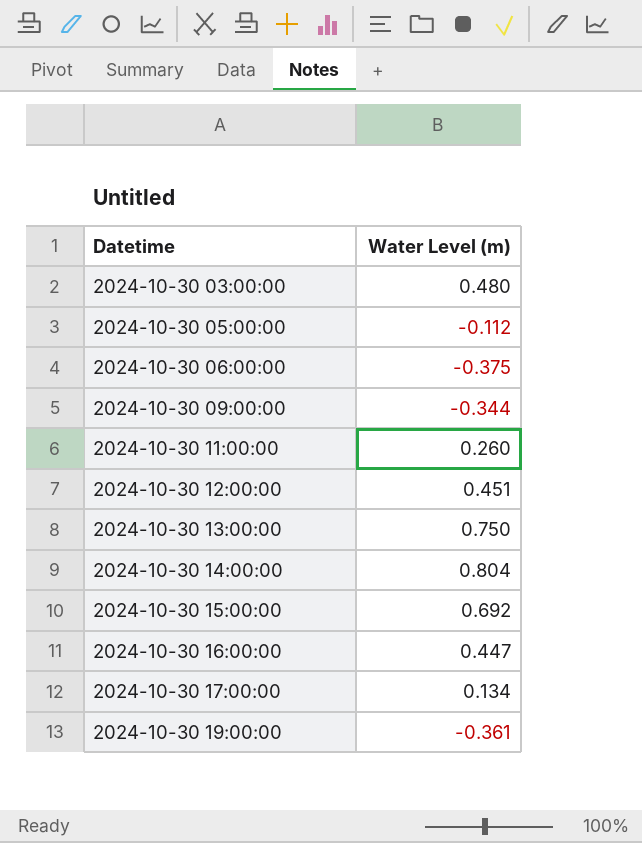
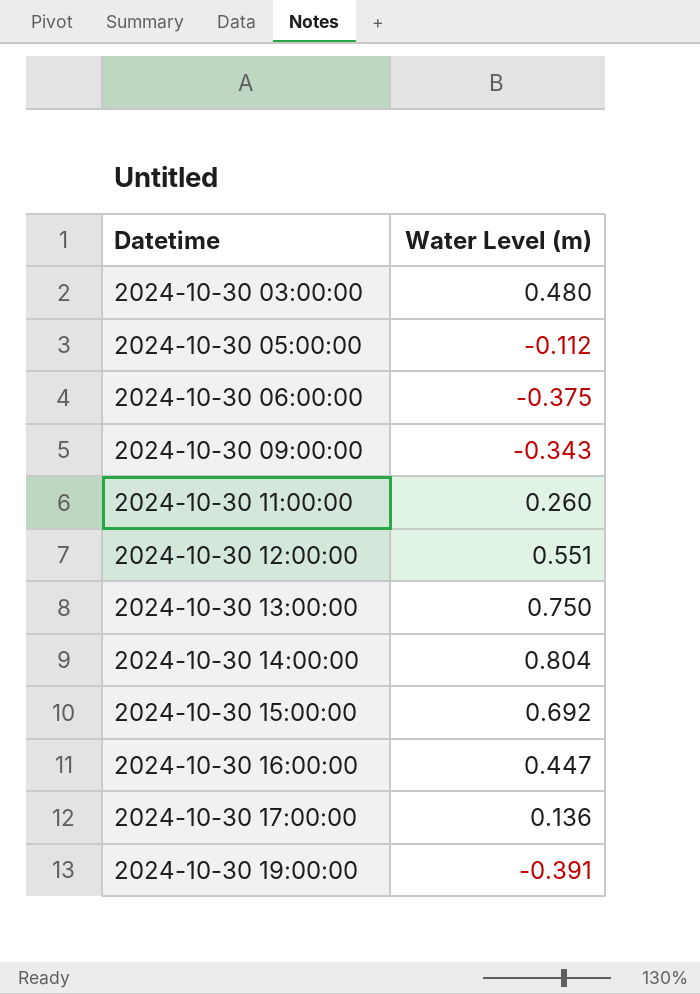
2024-10-30 09:00:00 | Water Level (m): -0.344 -> -0.343
2024-10-30 12:00:00 | Water Level (m): 0.451 -> 0.551
2024-10-30 17:00:00 | Water Level (m): 0.134 -> 0.136
2024-10-30 19:00:00 | Water Level (m): -0.361 -> -0.391

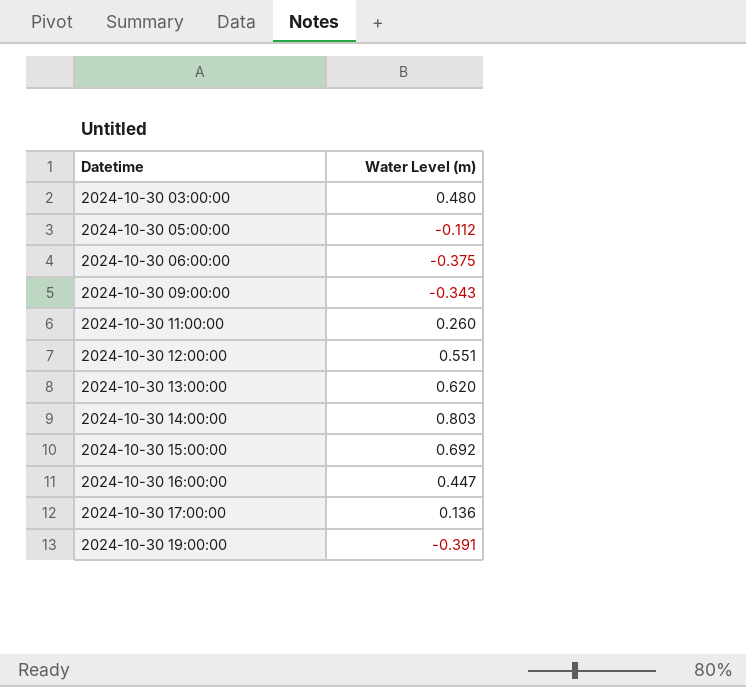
2024-10-30 13:00:00 | Water Level (m): 0.750 -> 0.620
2024-10-30 14:00:00 | Water Level (m): 0.804 -> 0.803

